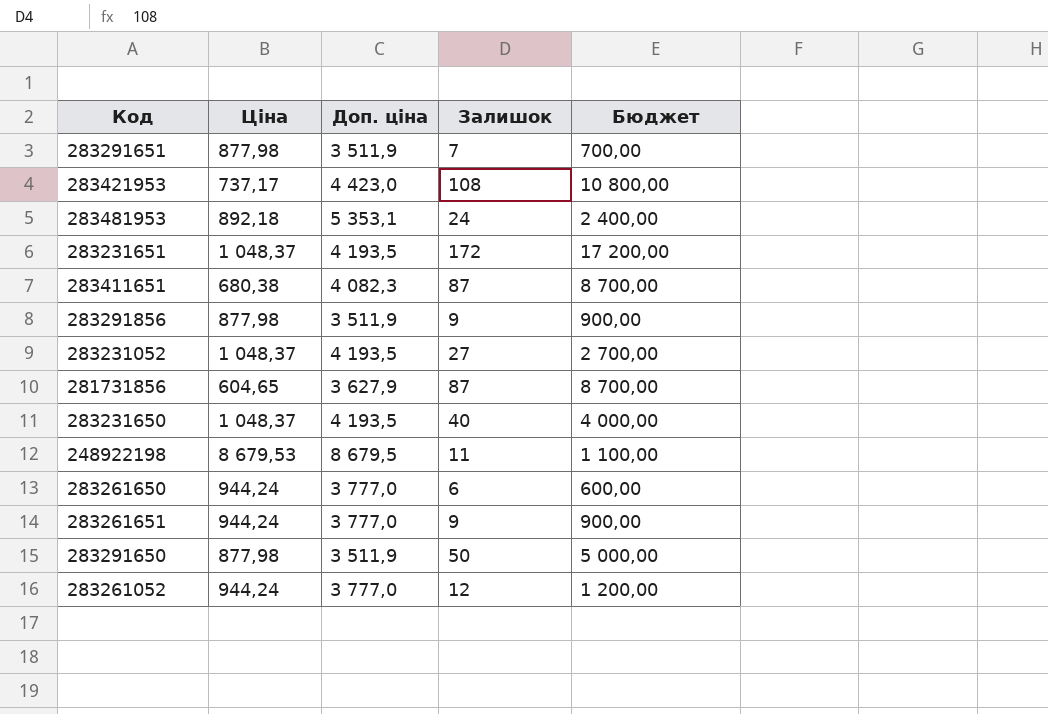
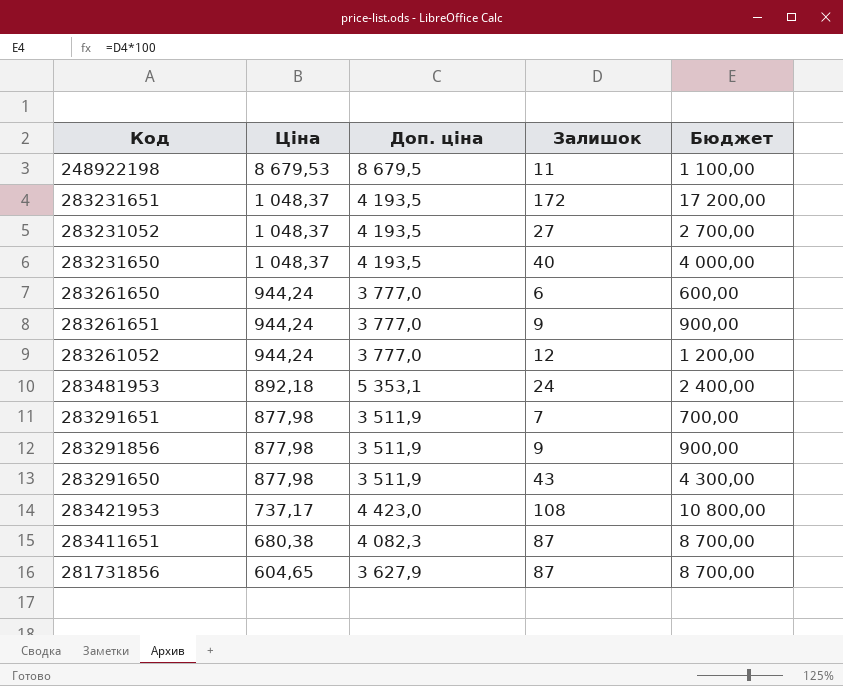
row order: none -> Ціна descending
283291650 | Залишок: 50 -> 43
283291650 | Бюджет: 5 000,00 -> 4 300,00

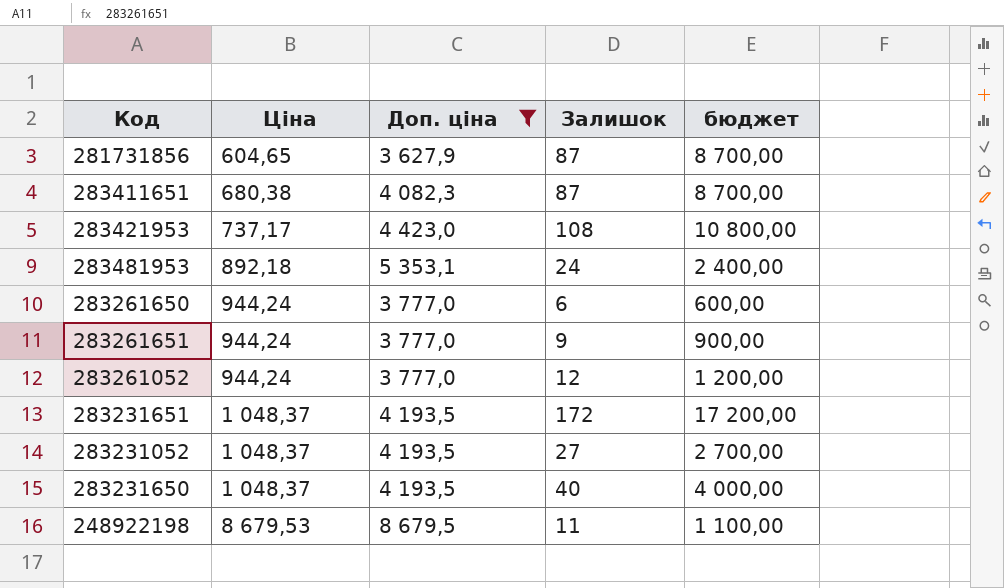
filter: none -> Доп. ціна != 3 511,9
row order: Ціна descending -> Ціна ascending
column name: Бюджет -> бюджет

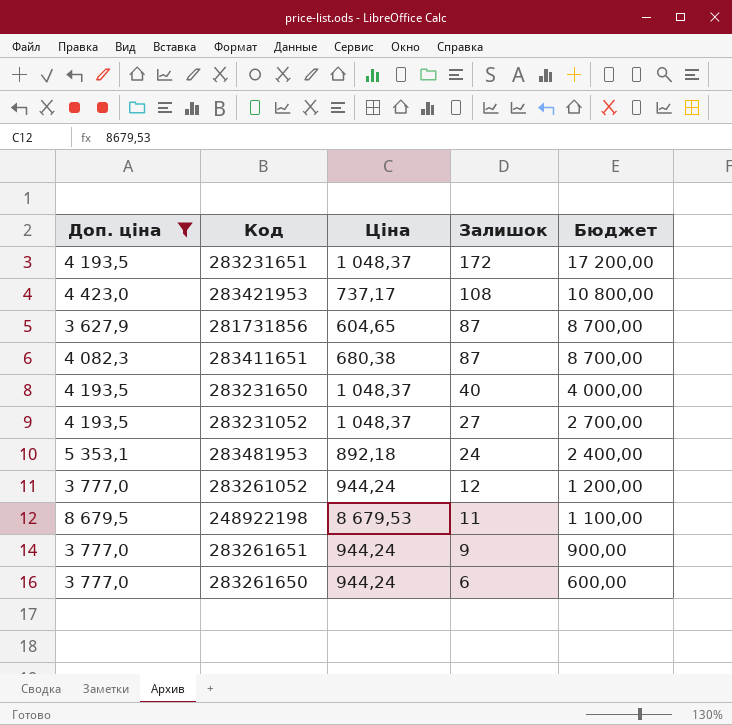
row order: Ціна ascending -> Залишок descending
column Доп. ціна | position: 3 -> 1
column name: бюджет -> Бюджет

